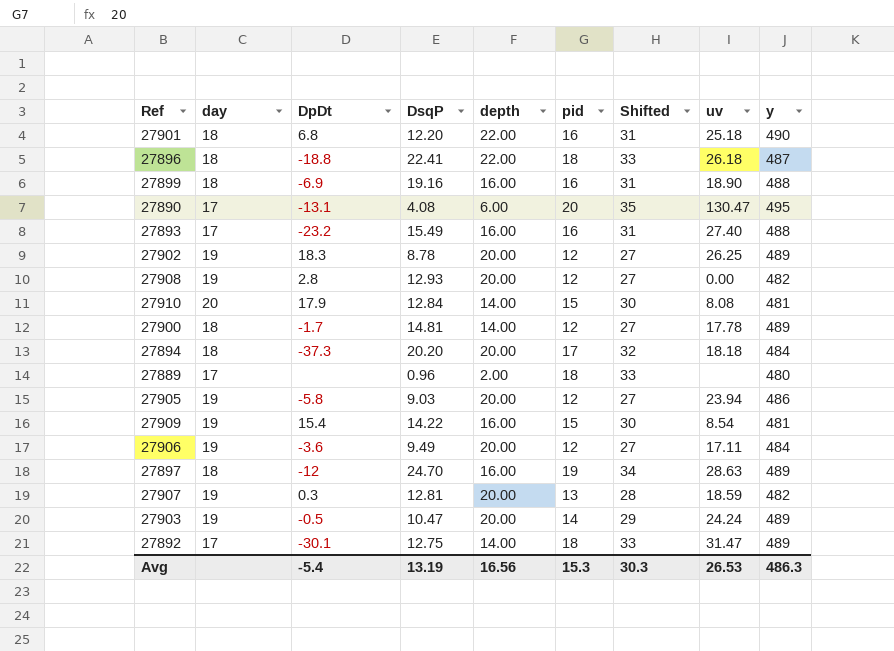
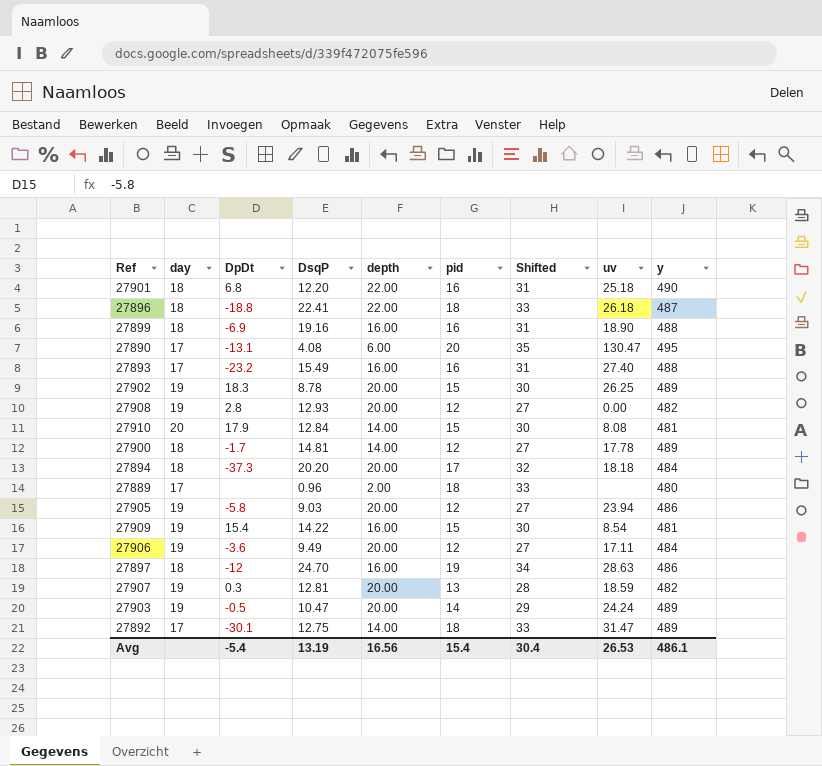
27902 | pid: 12 -> 15
27902 | Shifted: 27 -> 30
27897 | y: 489 -> 486
Avg | pid: 15.3 -> 15.4
Avg | Shifted: 30.3 -> 30.4
Avg | y: 486.3 -> 486.1

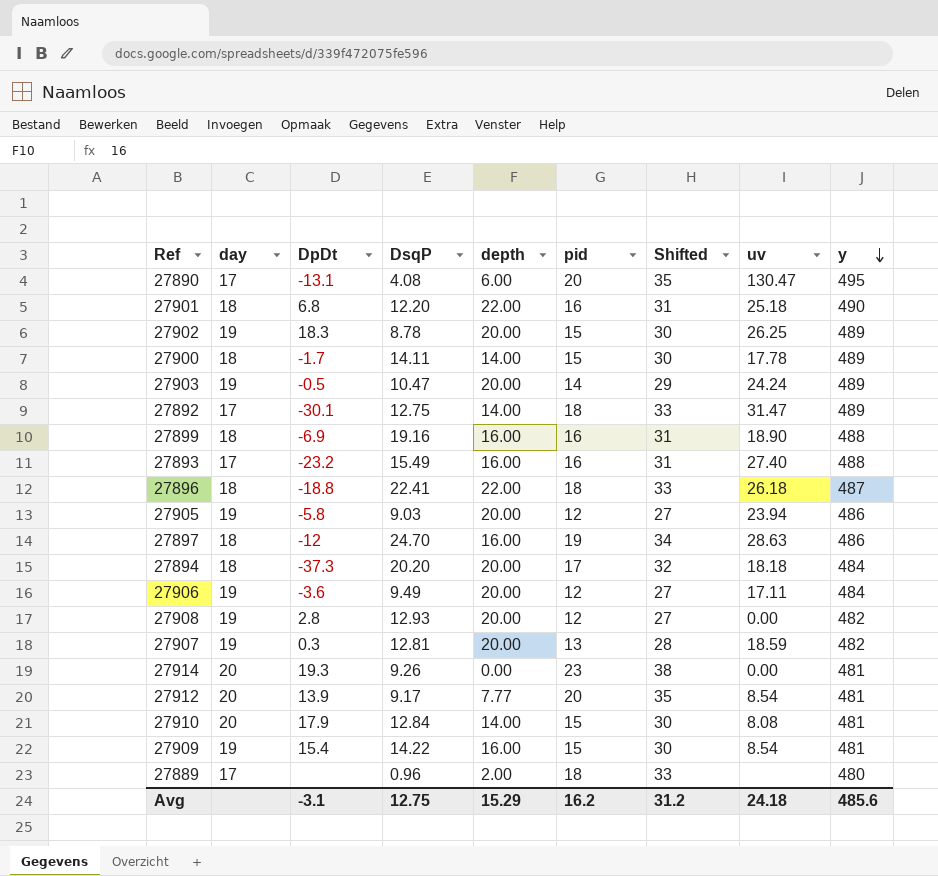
row order: none -> y descending
27900 | DsqP: 14.81 -> 14.11
27900 | pid: 12 -> 15
27900 | Shifted: 27 -> 30
row 27914: none -> 20 | 19.3 | 9.26 | 0.00 | 23 | 38 | 0.00 | 481
row 27912: none -> 20 | 13.9 | 9.17 | 7.77 | 20 | 35 | 8.54 | 481
Avg | DpDt: -5.4 -> -3.1
Avg | DsqP: 13.19 -> 12.75
Avg | depth: 16.56 -> 15.29
Avg | pid: 15.4 -> 16.2
Avg | Shifted: 30.4 -> 31.2
Avg | uv: 26.53 -> 24.18
Avg | y: 486.1 -> 485.6

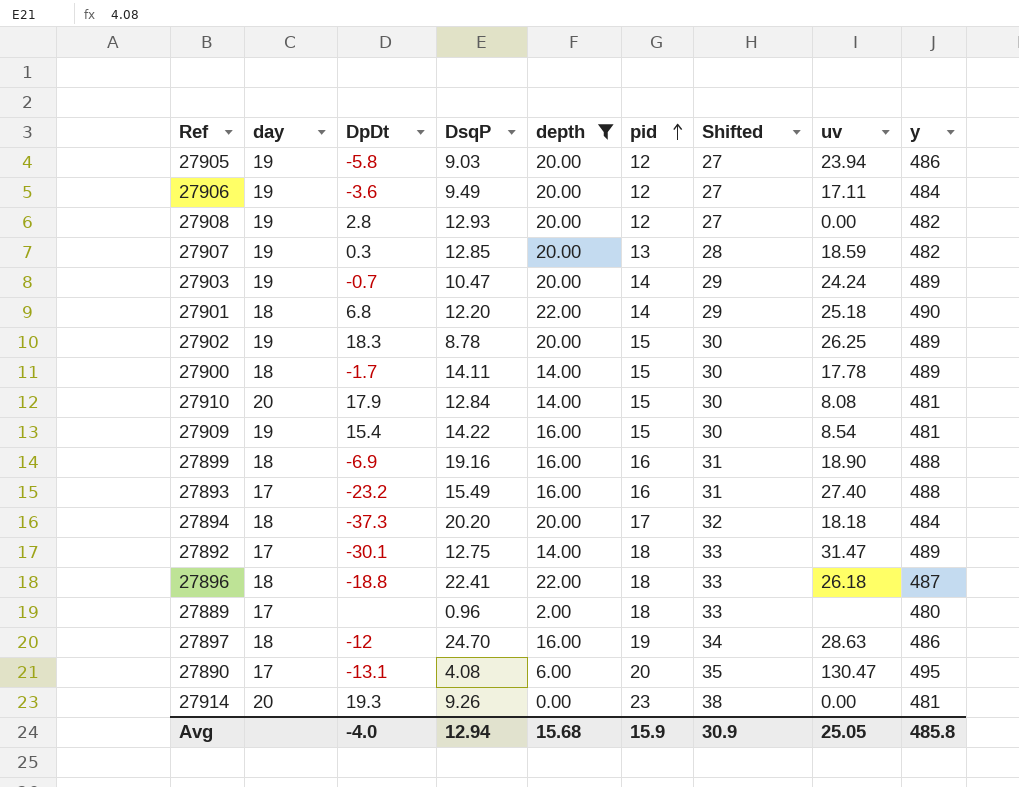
filter: none -> depth != 7.77
row order: y descending -> pid ascending
27907 | DsqP: 12.81 -> 12.85
27903 | DpDt: -0.5 -> -0.7
27901 | pid: 16 -> 14
27901 | Shifted: 31 -> 29
Avg | DpDt: -3.1 -> -4.0
Avg | DsqP: 12.75 -> 12.94
Avg | depth: 15.29 -> 15.68
Avg | pid: 16.2 -> 15.9
Avg | Shifted: 31.2 -> 30.9
Avg | uv: 24.18 -> 25.05
Avg | y: 485.6 -> 485.8

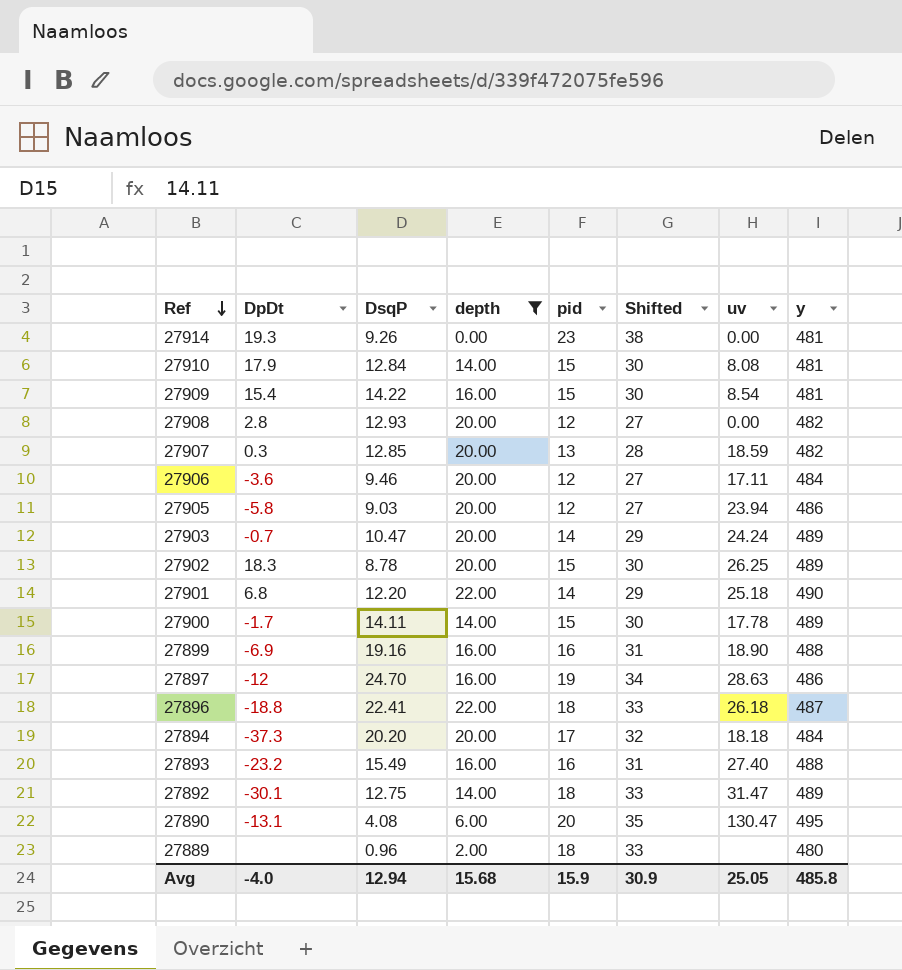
row order: pid ascending -> Ref descending
column day | position: 2 -> none
27906 | DsqP: 9.49 -> 9.46

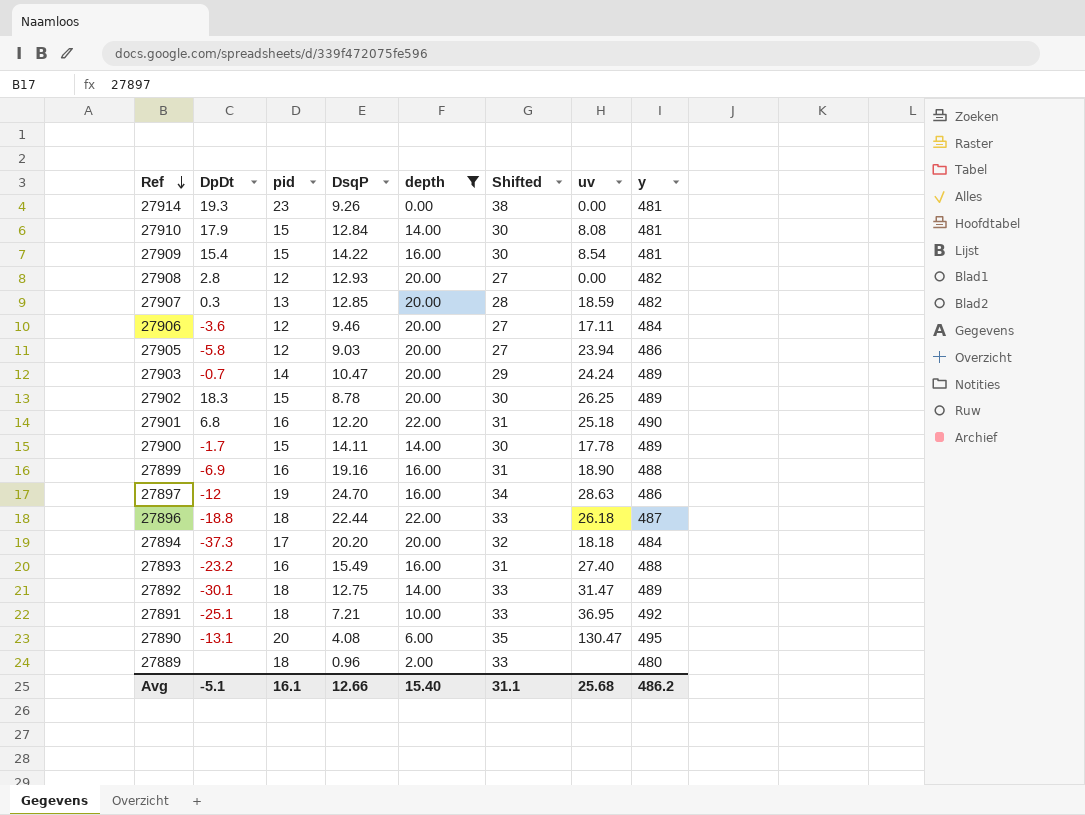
column pid | position: 5 -> 3
27901 | pid: 14 -> 16
27901 | Shifted: 29 -> 31
27896 | DsqP: 22.41 -> 22.44
row 27891: none -> -25.1 | 18 | 7.21 | 10.00 | 33 | 36.95 | 492
Avg | DpDt: -4.0 -> -5.1
Avg | pid: 15.9 -> 16.1
Avg | DsqP: 12.94 -> 12.66
Avg | depth: 15.68 -> 15.40
Avg | Shifted: 30.9 -> 31.1
Avg | uv: 25.05 -> 25.68
Avg | y: 485.8 -> 486.2

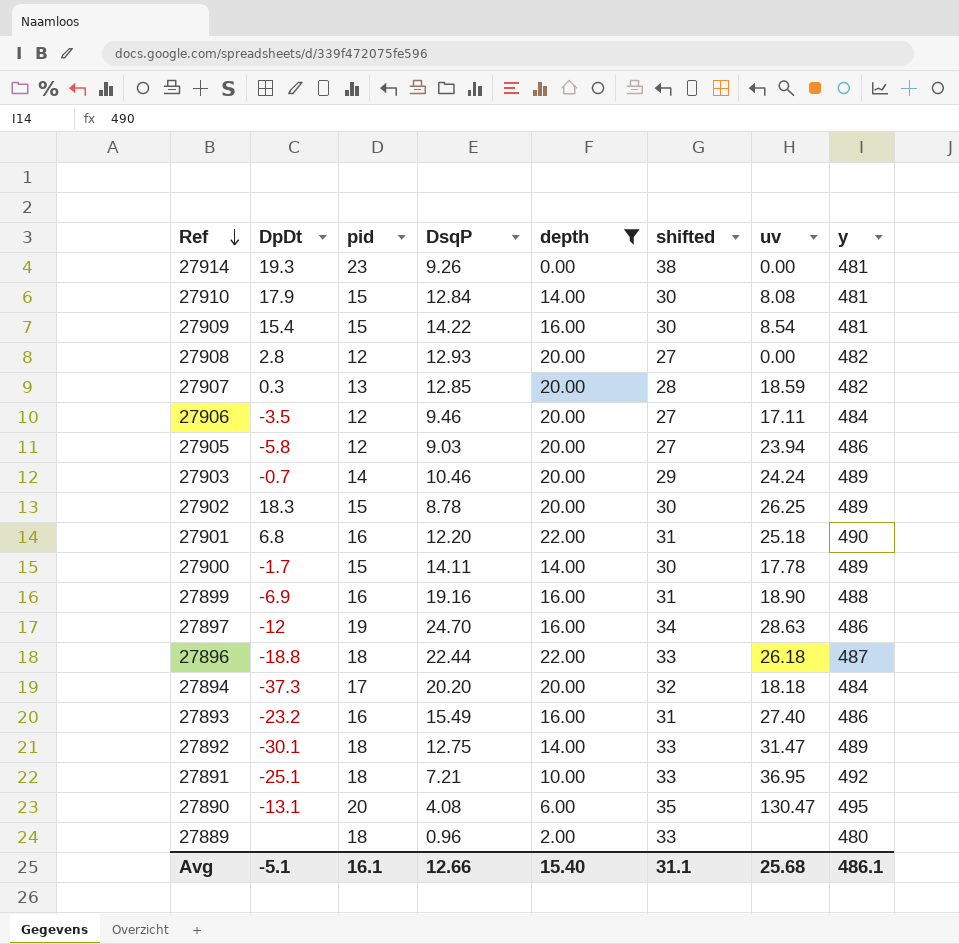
column name: Shifted -> shifted
27906 | DpDt: -3.6 -> -3.5
27903 | DsqP: 10.47 -> 10.46
27893 | y: 488 -> 486
Avg | y: 486.2 -> 486.1

